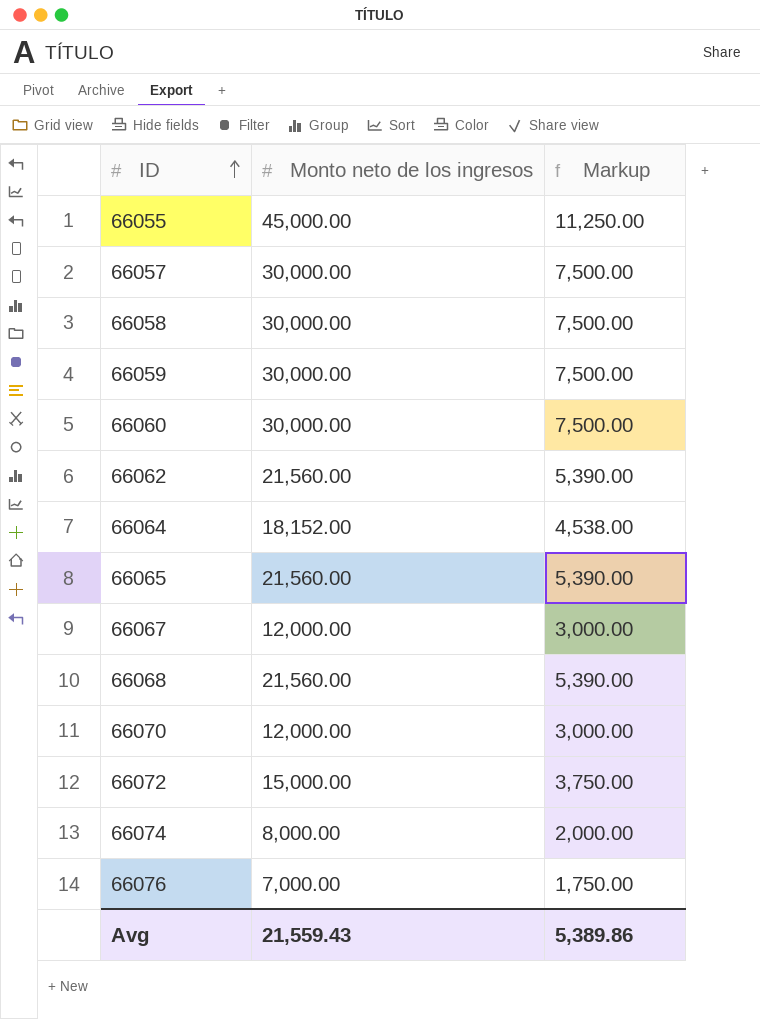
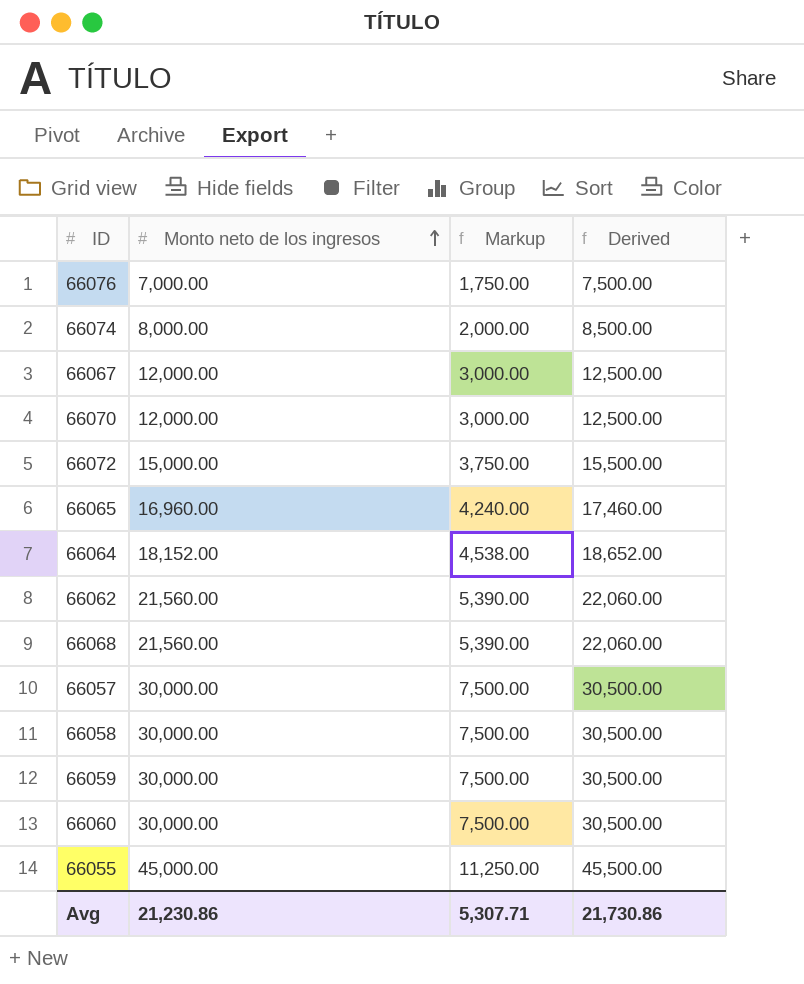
row order: ID ascending -> Monto neto de los ingresos ascending
column Derived | formula: none -> [Monto neto de los ingresos] + 500
66065 | Monto neto de los ingresos: 21,560.00 -> 16,960.00
66065 | Markup: 5,390.00 -> 4,240.00
Avg | Monto neto de los ingresos: 21,559.43 -> 21,230.86
Avg | Markup: 5,389.86 -> 5,307.71

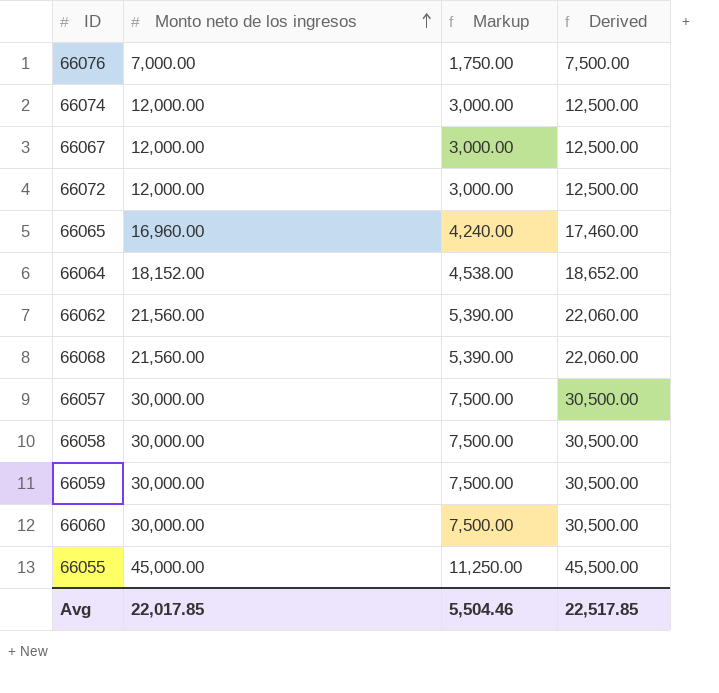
row 66070: 12,000.00 | 3,000.00 | 12,500.00 -> none
66074 | Monto neto de los ingresos: 8,000.00 -> 12,000.00
66074 | Markup: 2,000.00 -> 3,000.00
66074 | Derived: 8,500.00 -> 12,500.00
66072 | Monto neto de los ingresos: 15,000.00 -> 12,000.00
66072 | Markup: 3,750.00 -> 3,000.00
66072 | Derived: 15,500.00 -> 12,500.00
Avg | Monto neto de los ingresos: 21,230.86 -> 22,017.85
Avg | Markup: 5,307.71 -> 5,504.46
Avg | Derived: 21,730.86 -> 22,517.85

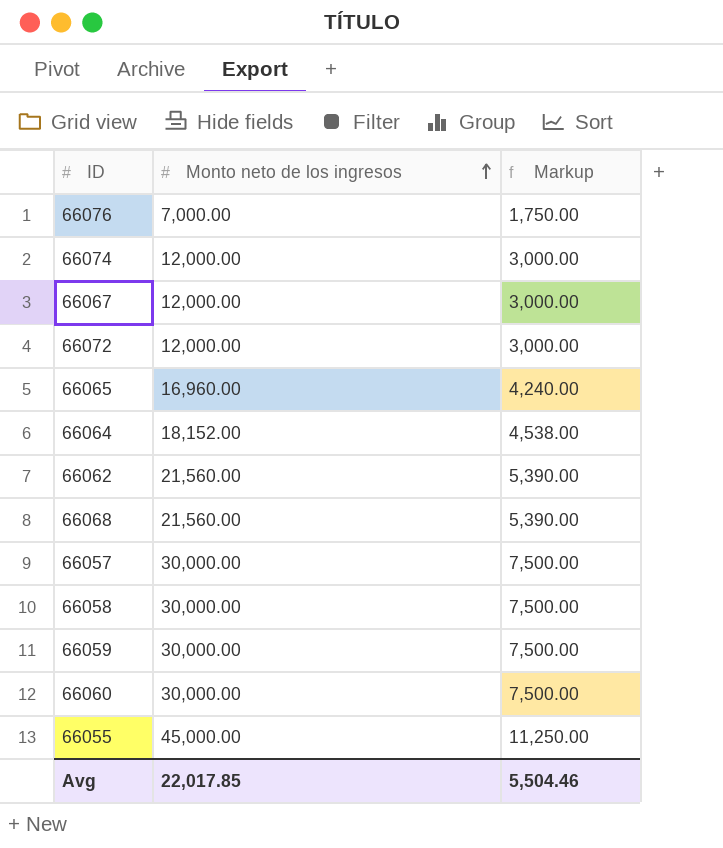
column Derived | formula: [Monto neto de los ingresos] + 500 -> none

